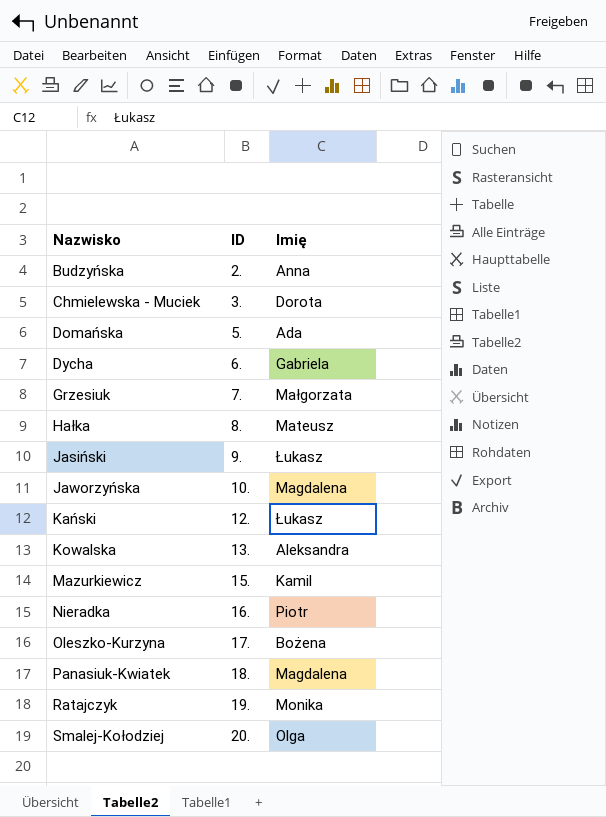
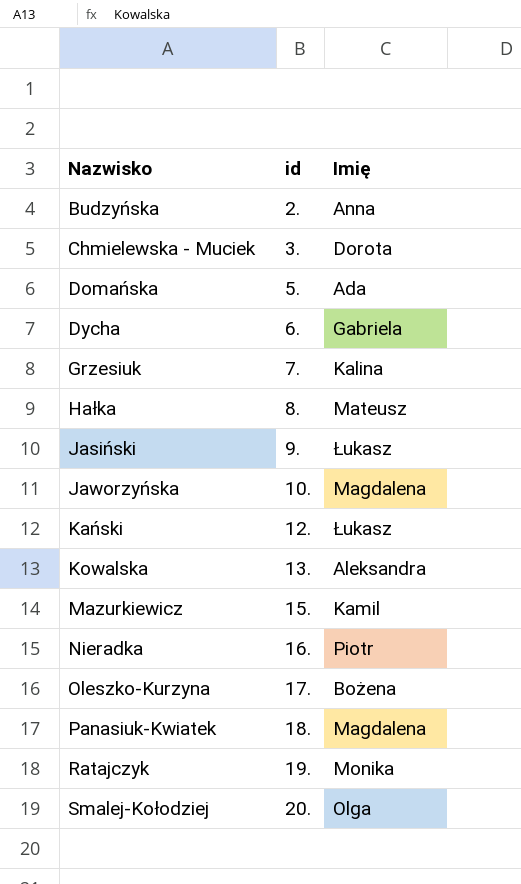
column name: ID -> id
Grzesiuk | Imię: Małgorzata -> Kalina

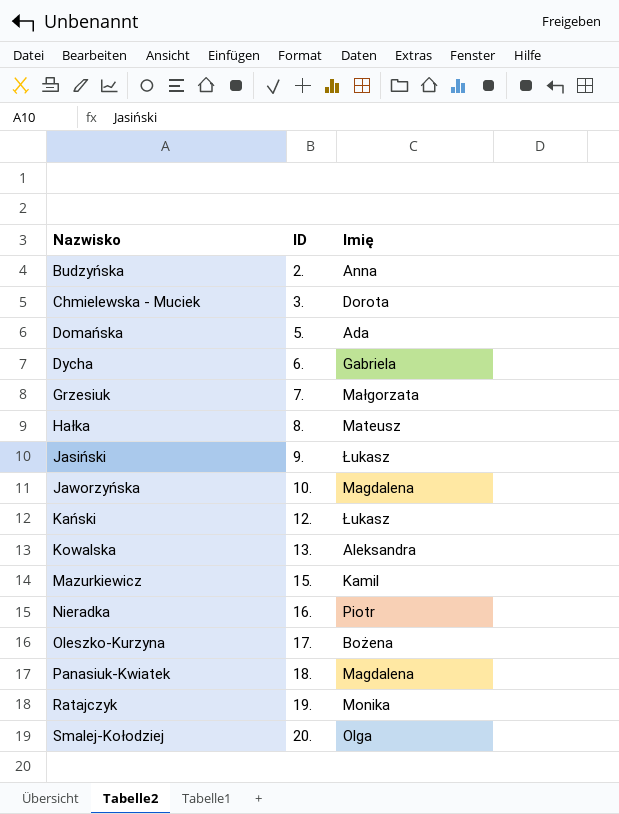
column name: id -> ID
Grzesiuk | Imię: Kalina -> Małgorzata

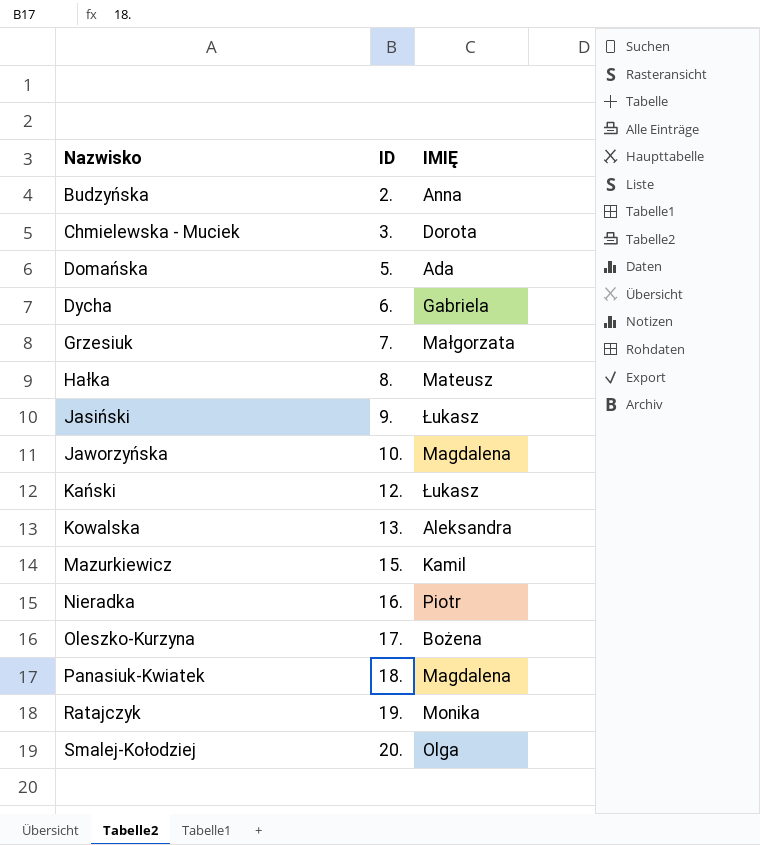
column name: Imię -> IMIĘ

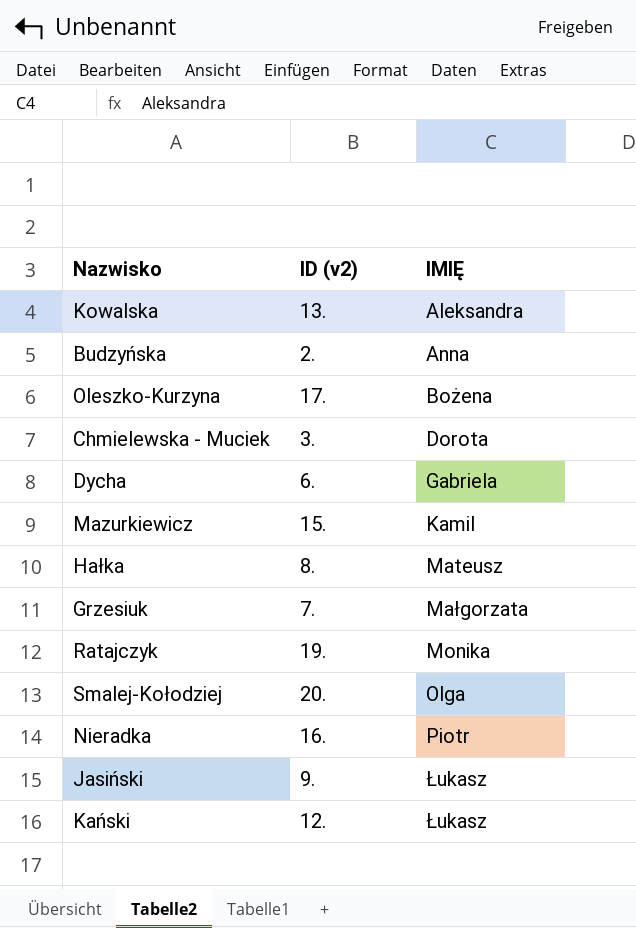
row order: Nazwisko ascending -> IMIĘ ascending
column name: ID -> ID (v2)
row Domańska: 5. | Ada -> none
row Jaworzyńska: 10. | Magdalena -> none
row Panasiuk-Kwiatek: 18. | Magdalena -> none

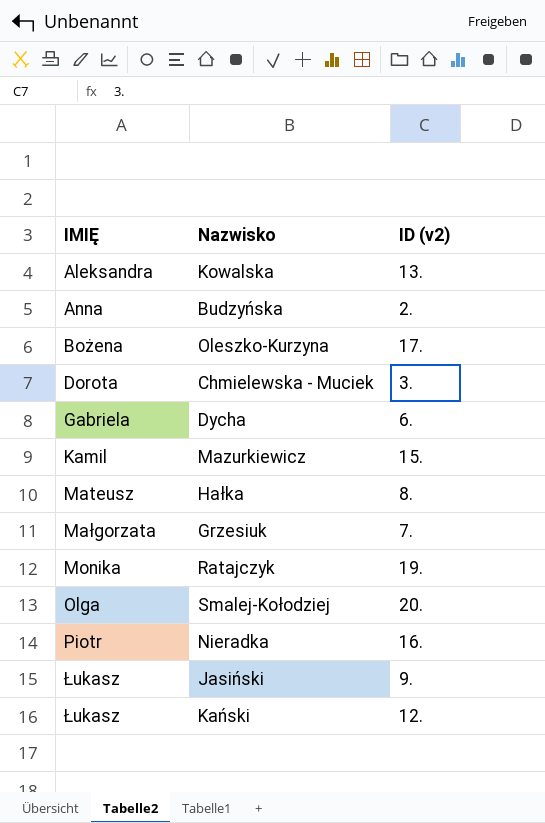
column IMIĘ | position: 3 -> 1

